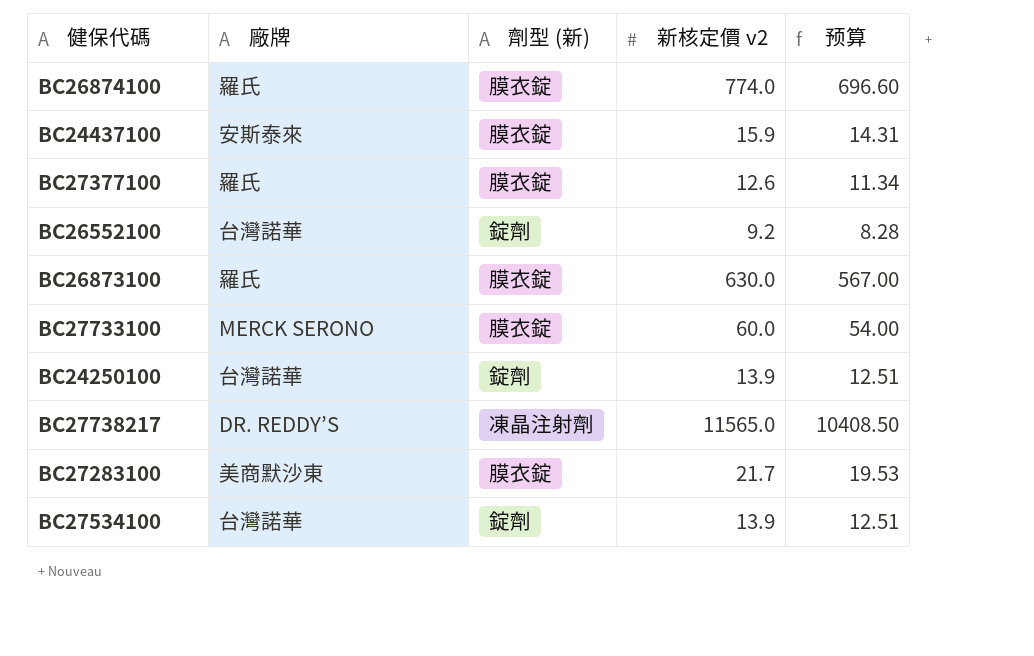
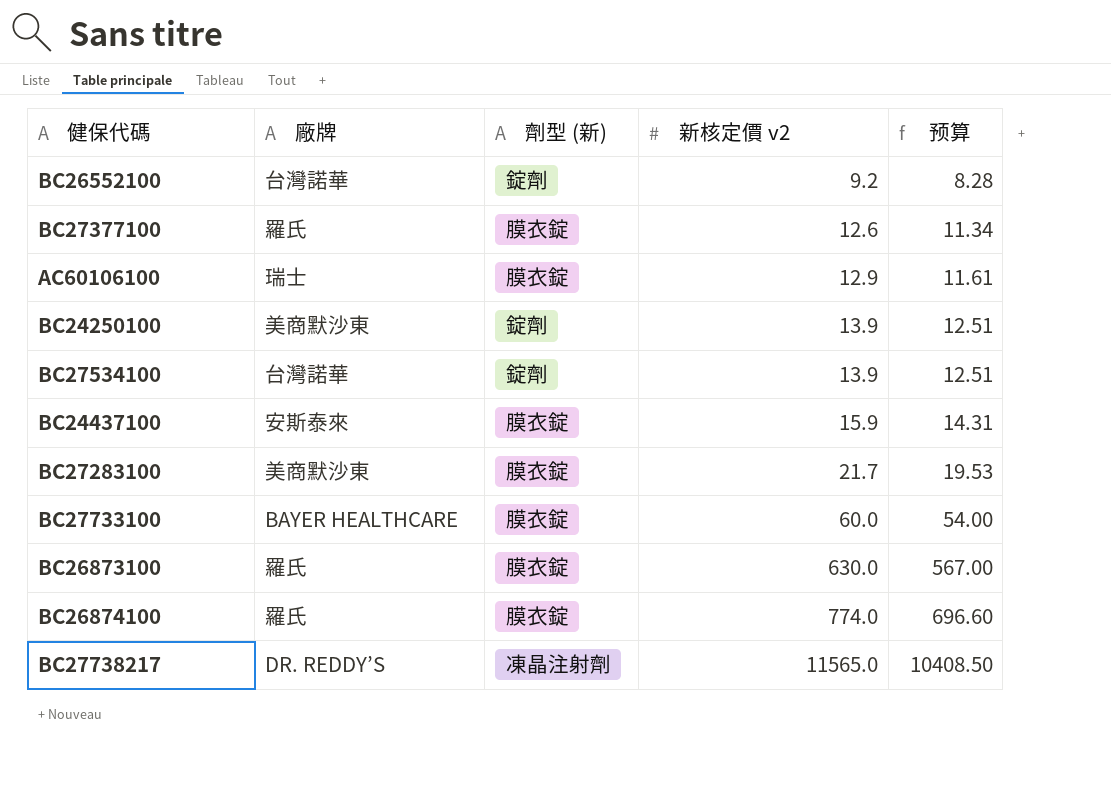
row order: none -> 新核定價 v2 ascending
row AC60106100: none -> 瑞士 | 膜衣錠 | 12.9 | 11.61
BC24250100 | 廠牌: 台灣諾華 -> 美商默沙東
BC27733100 | 廠牌: MERCK SERONO -> BAYER HEALTHCARE

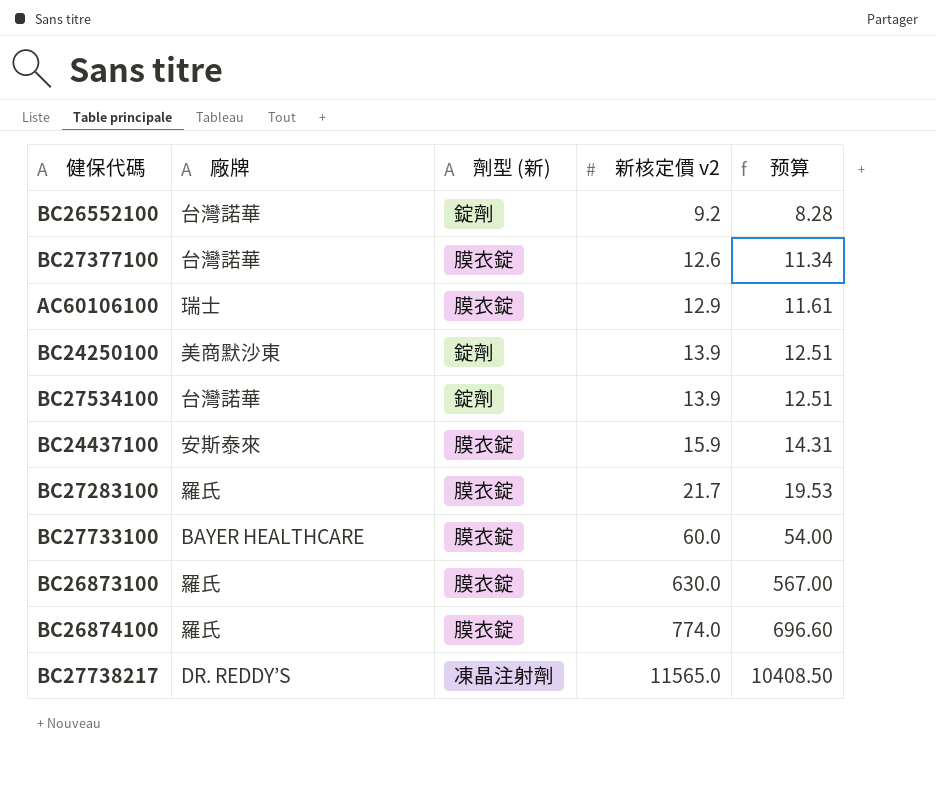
BC27377100 | 廠牌: 羅氏 -> 台灣諾華
BC27283100 | 廠牌: 美商默沙東 -> 羅氏

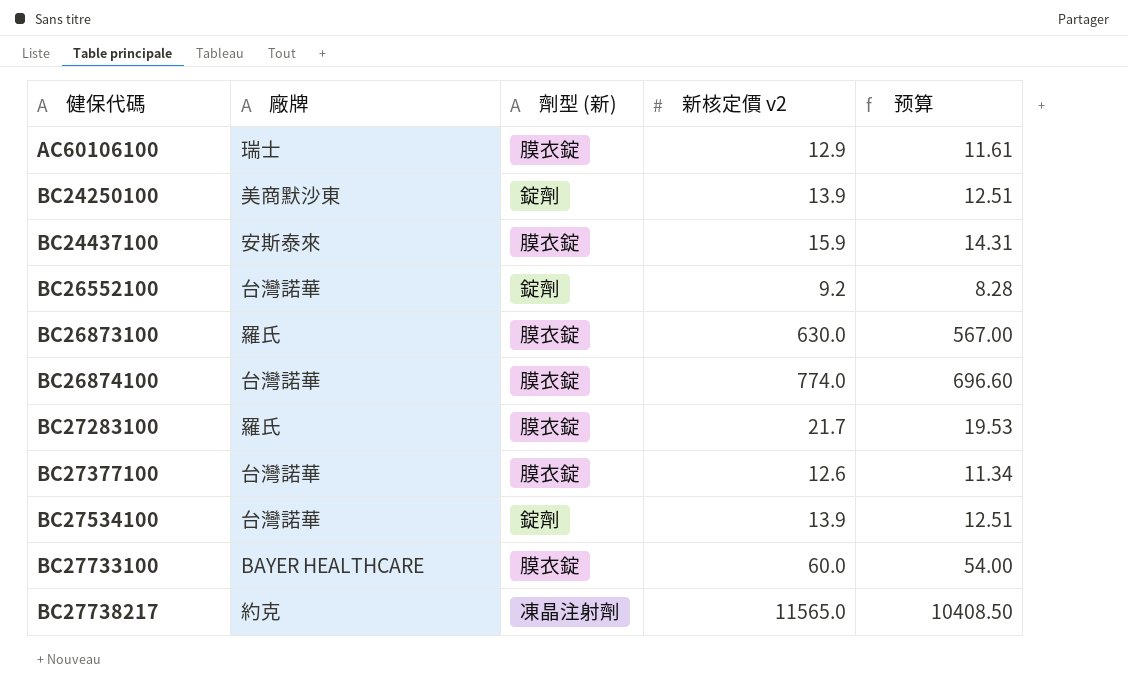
row order: 新核定價 v2 ascending -> 健保代碼 ascending
BC26874100 | 廠牌: 羅氏 -> 台灣諾華
BC27738217 | 廠牌: DR. REDDY’S -> 約克

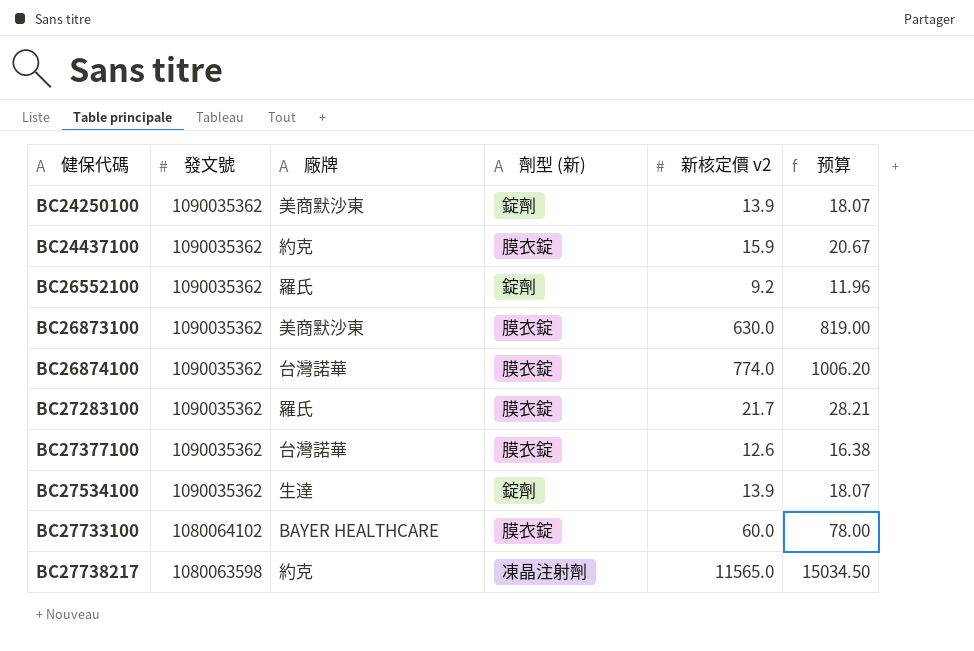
column 發文號 | position: none -> 2
column 预算 | formula: [新核定價 v2] * 0.9 -> [新核定價 v2] * 1.3
row AC60106100: 瑞士 | 膜衣錠 | 12.9 | 11.61 -> none
BC24437100 | 廠牌: 安斯泰來 -> 約克
BC26552100 | 廠牌: 台灣諾華 -> 羅氏
BC26873100 | 廠牌: 羅氏 -> 美商默沙東
BC27534100 | 廠牌: 台灣諾華 -> 生達

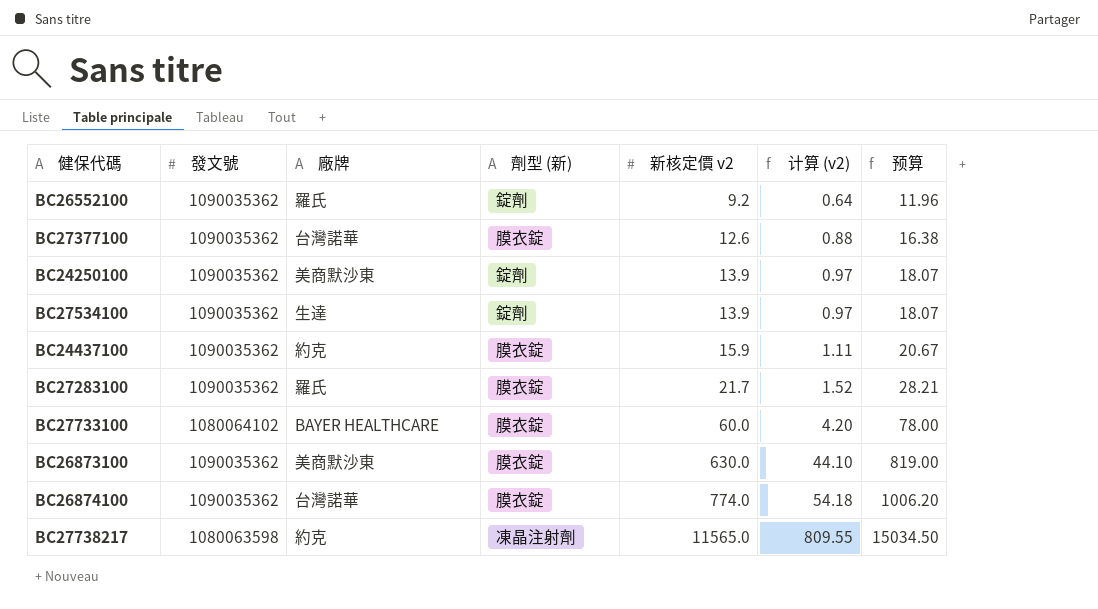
row order: 健保代碼 ascending -> 新核定價 v2 ascending
column 计算 (v2) | formula: none -> [新核定價 v2] * 0.07

